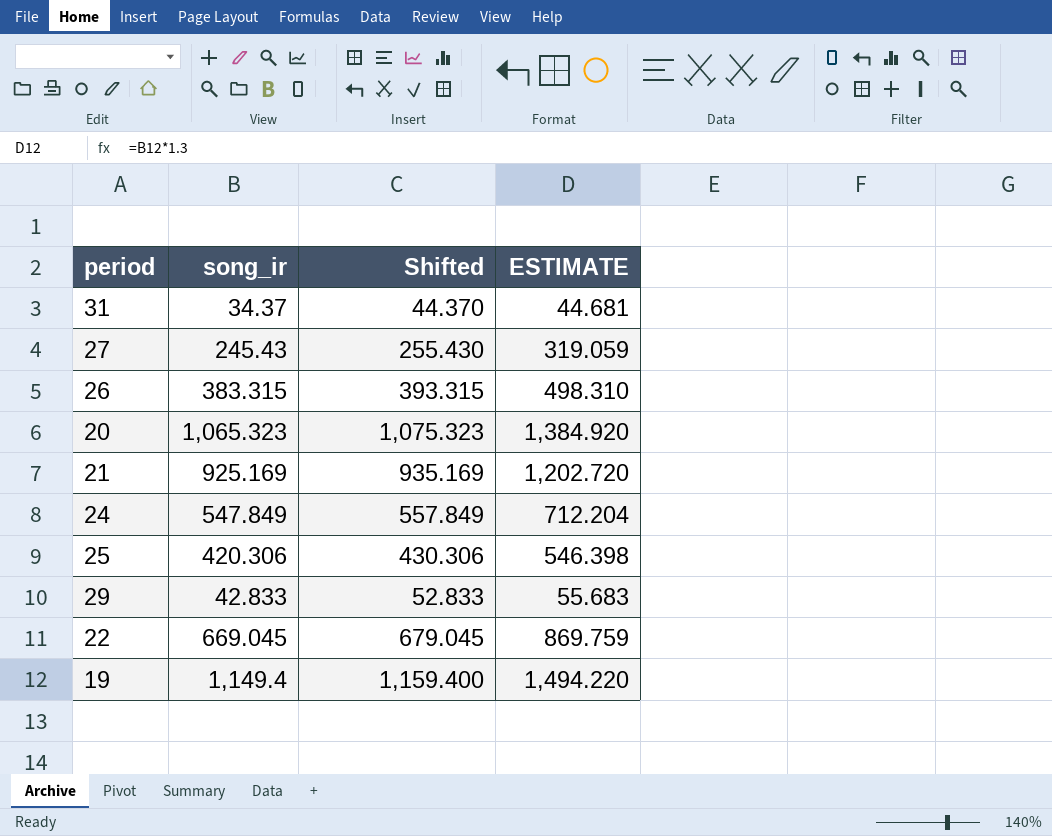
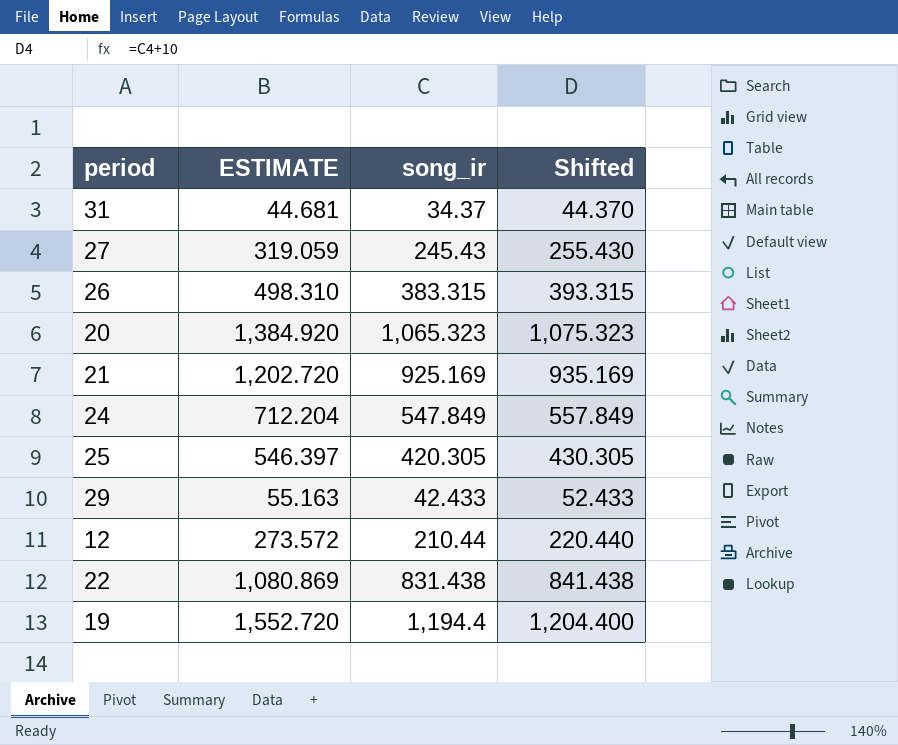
column ESTIMATE | position: 4 -> 2
25 | ESTIMATE: 546.398 -> 546.397
25 | song_ir: 420.306 -> 420.305
25 | Shifted: 430.306 -> 430.305
29 | ESTIMATE: 55.683 -> 55.163
29 | song_ir: 42.833 -> 42.433
29 | Shifted: 52.833 -> 52.433
row 12: none -> 273.572 | 210.44 | 220.440
22 | ESTIMATE: 869.759 -> 1,080.869
22 | song_ir: 669.045 -> 831.438
22 | Shifted: 679.045 -> 841.438
19 | ESTIMATE: 1,494.220 -> 1,552.720
19 | song_ir: 1,149.4 -> 1,194.4
19 | Shifted: 1,159.400 -> 1,204.400

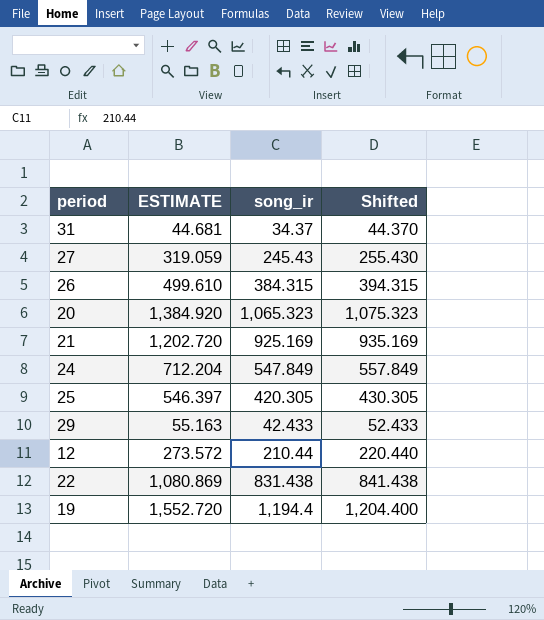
26 | ESTIMATE: 498.310 -> 499.610
26 | song_ir: 383.315 -> 384.315
26 | Shifted: 393.315 -> 394.315

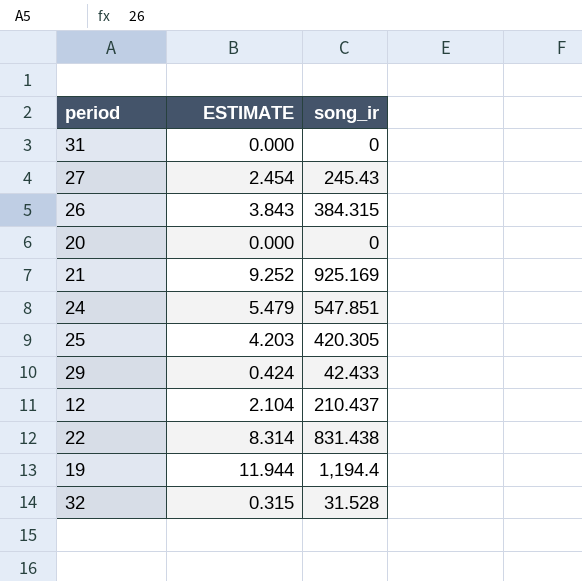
column Shifted | formula: [song_ir] + 10 -> none
column ESTIMATE | formula: [song_ir] * 1.3 -> [song_ir] * 0.01
31 | song_ir: 34.37 -> 0
20 | song_ir: 1,065.323 -> 0
24 | song_ir: 547.849 -> 547.851
12 | song_ir: 210.44 -> 210.437
row 32: none -> 0.315 | 31.528

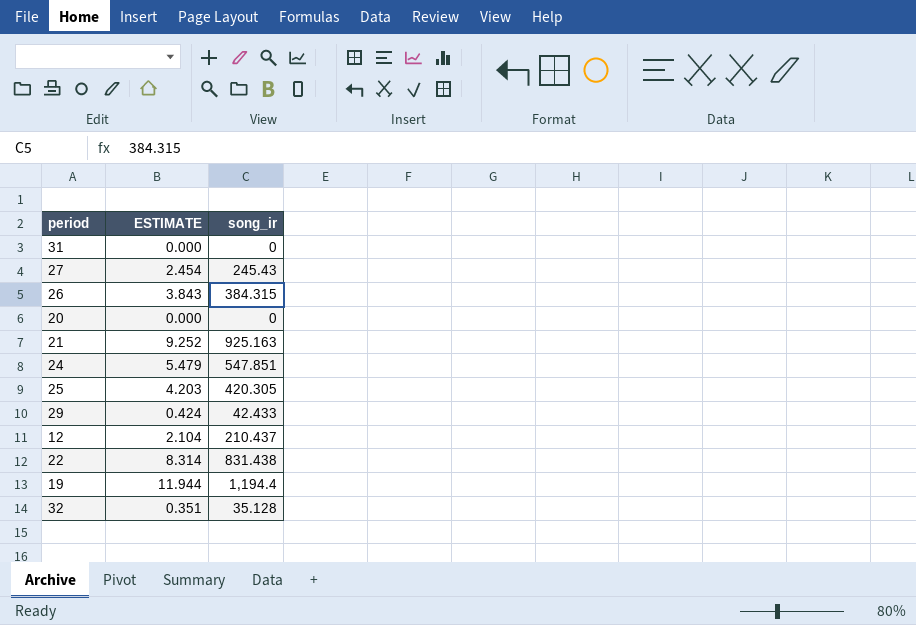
21 | song_ir: 925.169 -> 925.163
32 | ESTIMATE: 0.315 -> 0.351
32 | song_ir: 31.528 -> 35.128

